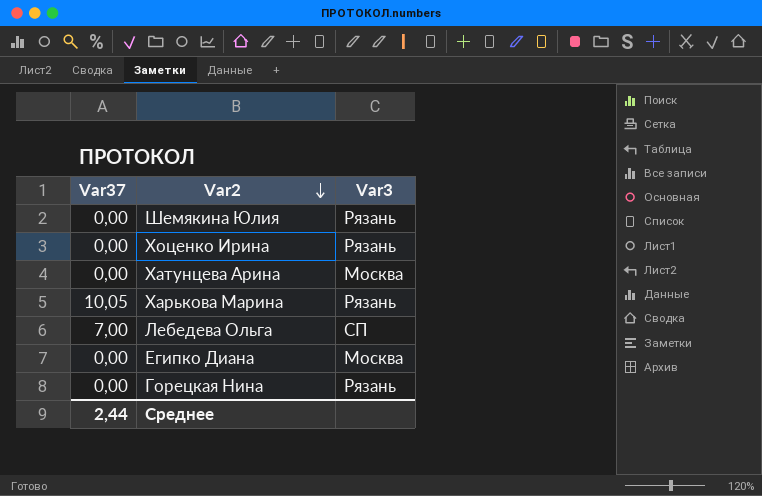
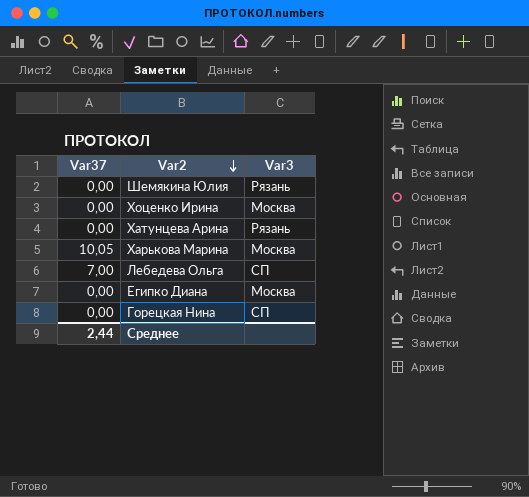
Хоценко Ирина | Var3: Рязань -> Москва
Хатунцева Арина | Var3: Москва -> Рязань
Харькова Марина | Var3: Рязань -> Москва
Горецкая Нина | Var3: Рязань -> СП

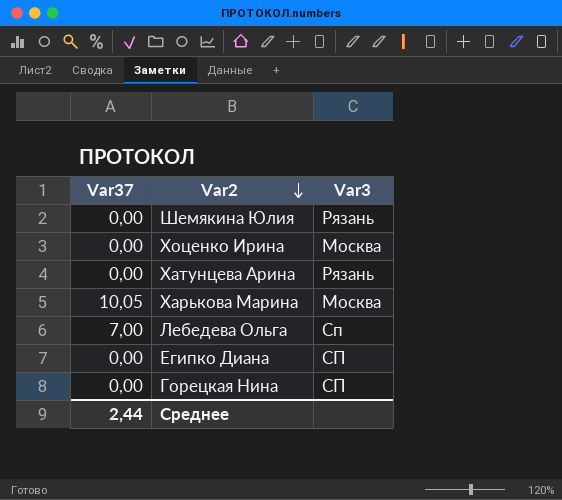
Лебедева Ольга | Var3: СП -> Сп
Египко Диана | Var3: Москва -> СП

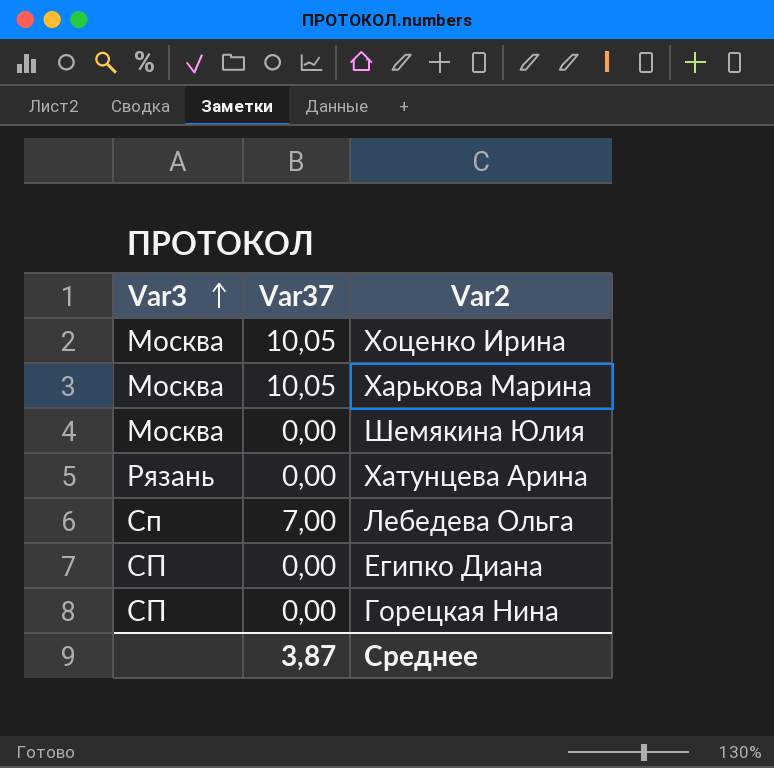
row order: Var2 descending -> Var3 ascending
column Var3 | position: 3 -> 1
Хоценко Ирина | Var37: 0,00 -> 10,05
Шемякина Юлия | Var3: Рязань -> Москва
Среднее | Var37: 2,44 -> 3,87

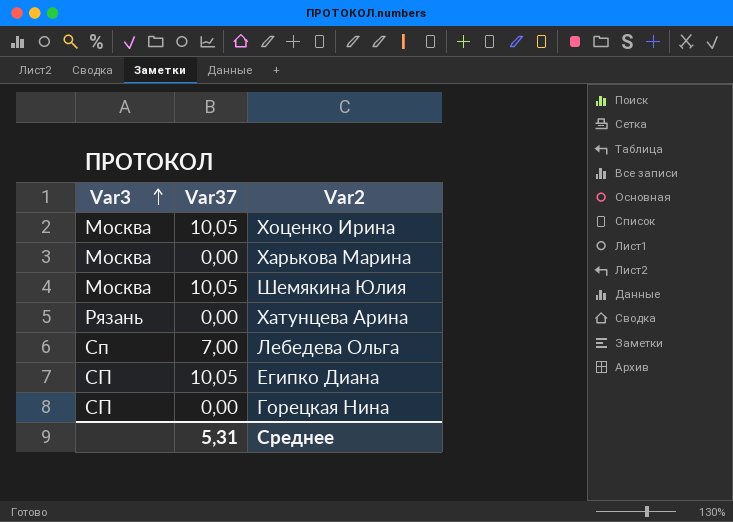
Харькова Марина | Var37: 10,05 -> 0,00
Шемякина Юлия | Var37: 0,00 -> 10,05
Египко Диана | Var37: 0,00 -> 10,05
Среднее | Var37: 3,87 -> 5,31

